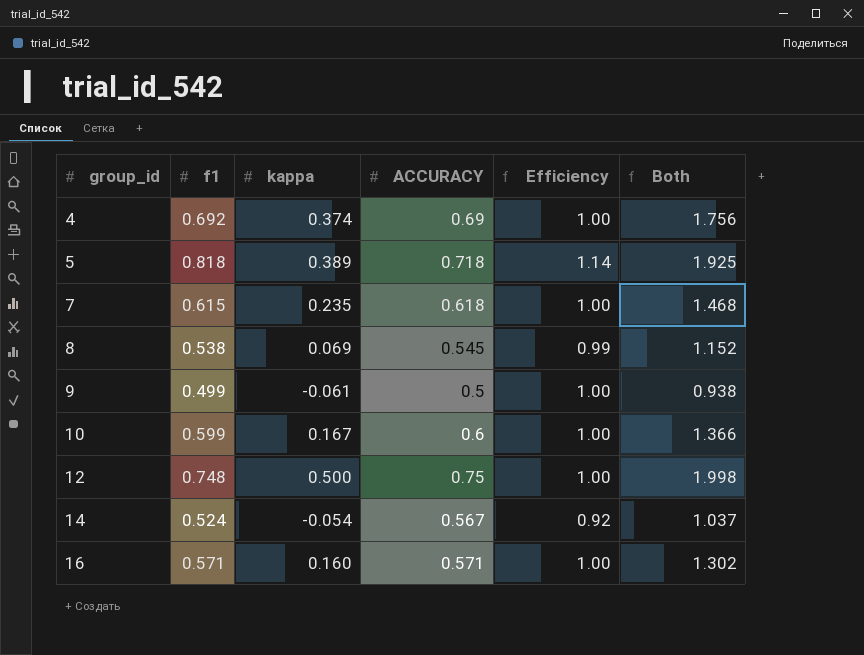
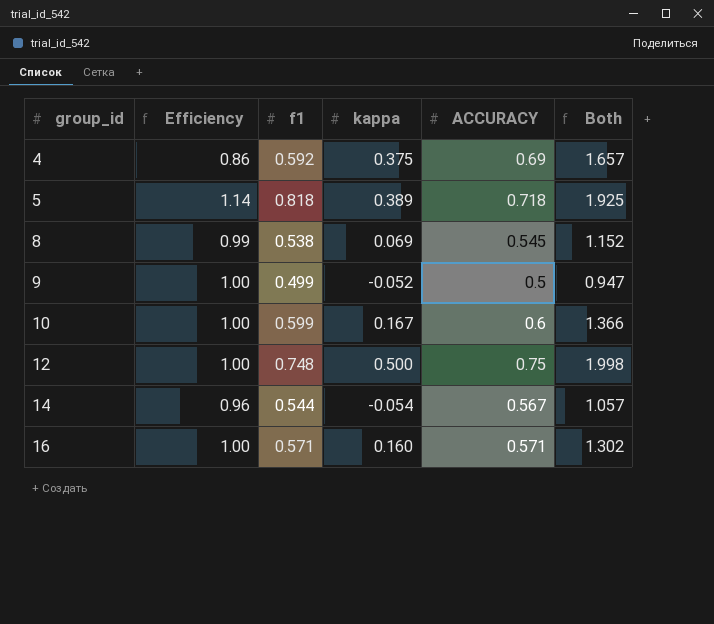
column Efficiency | position: 5 -> 2
row 7: 0.615 | 0.235 | 0.618 | 1.00 | 1.468 -> none
4 | Efficiency: 1.00 -> 0.86
4 | f1: 0.692 -> 0.592
4 | kappa: 0.374 -> 0.375
4 | Both: 1.756 -> 1.657
9 | kappa: -0.061 -> -0.052
9 | Both: 0.938 -> 0.947
14 | Efficiency: 0.92 -> 0.96
14 | f1: 0.524 -> 0.544
14 | Both: 1.037 -> 1.057

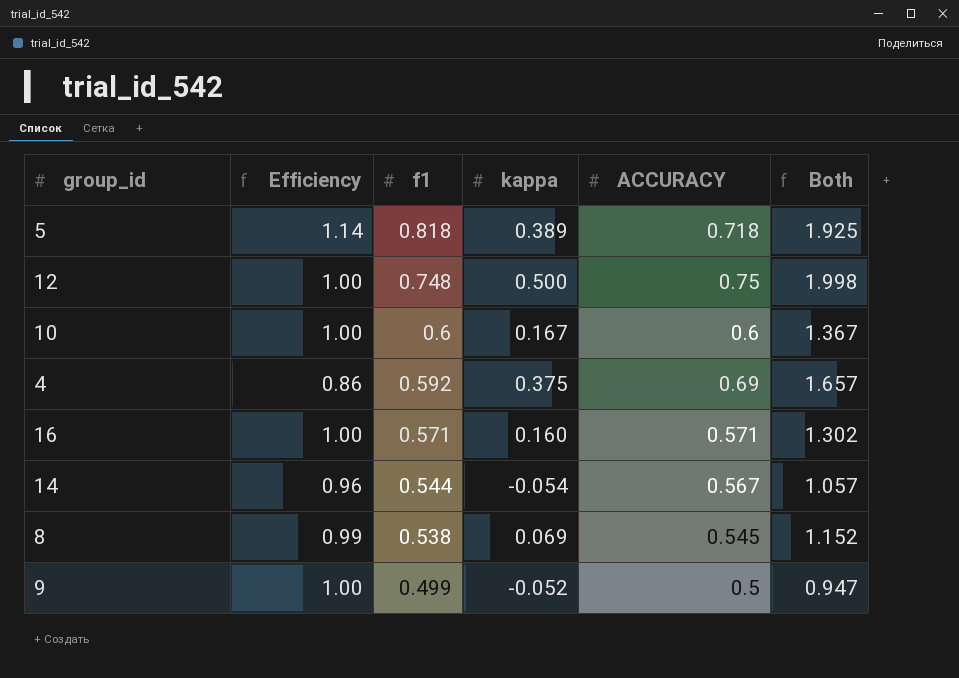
row order: group_id ascending -> f1 descending
10 | f1: 0.599 -> 0.6
10 | Both: 1.366 -> 1.367

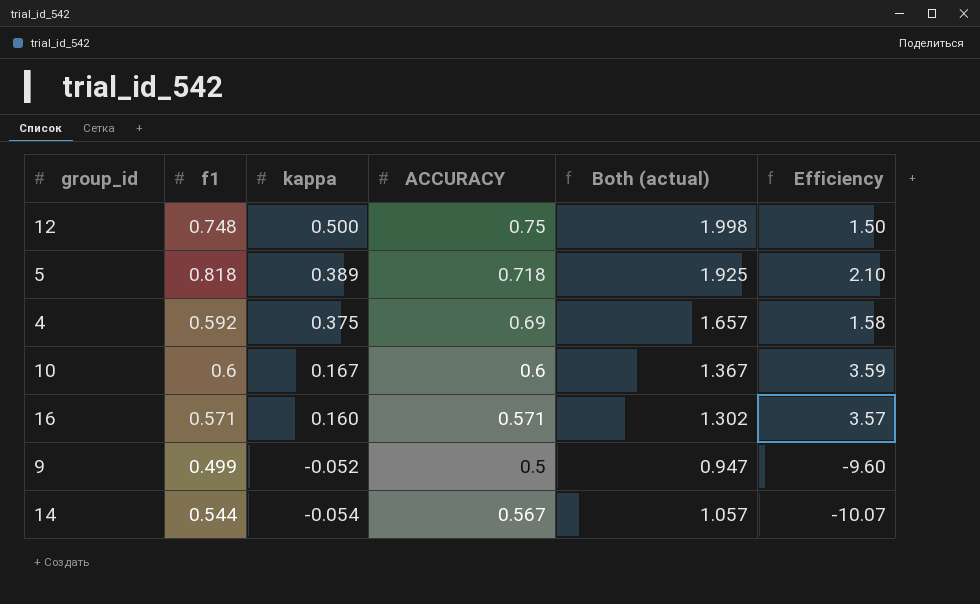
row order: f1 descending -> kappa descending
column name: Both -> Both (actual)
column Efficiency | formula: [f1] / [ACCURACY] -> [f1] / [kappa]
column Efficiency | position: 2 -> 6
row 8: 0.99 | 0.538 | 0.069 | 0.545 | 1.152 -> none

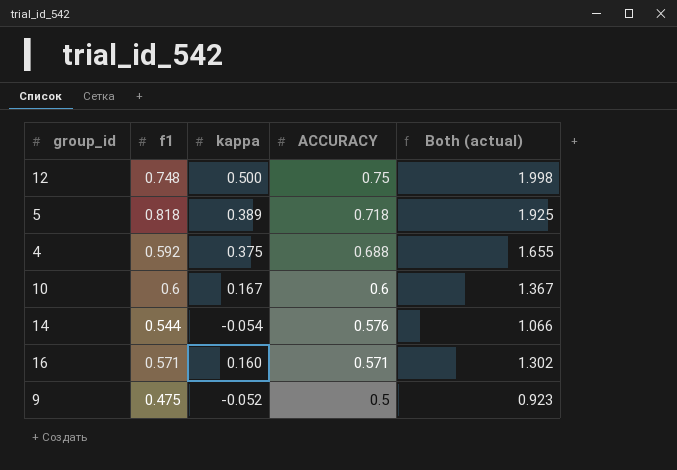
row order: kappa descending -> ACCURACY descending
column Efficiency | formula: [f1] / [kappa] -> none
4 | ACCURACY: 0.69 -> 0.688
4 | Both (actual): 1.657 -> 1.655
14 | ACCURACY: 0.567 -> 0.576
14 | Both (actual): 1.057 -> 1.066
9 | f1: 0.499 -> 0.475
9 | Both (actual): 0.947 -> 0.923

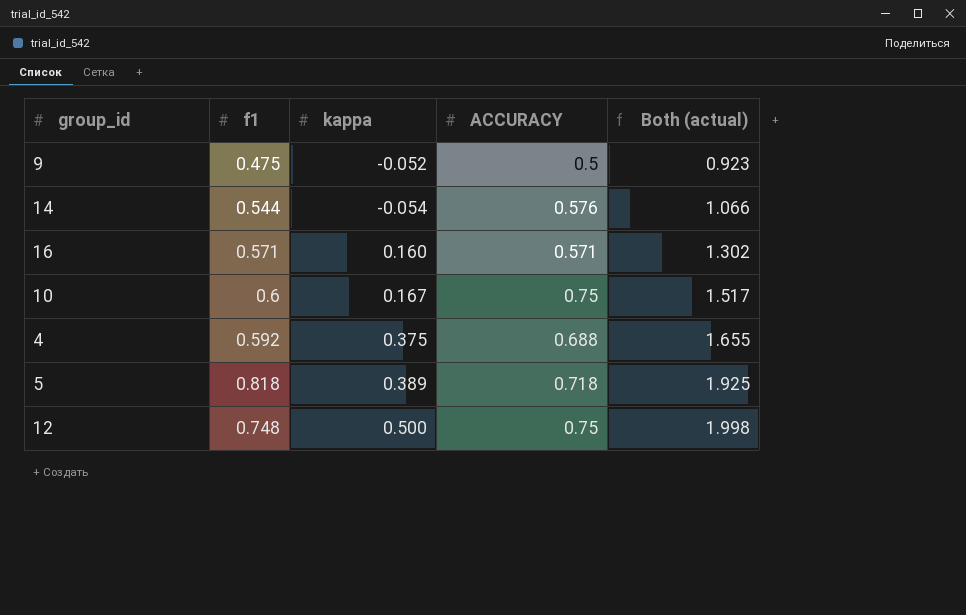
row order: ACCURACY descending -> Both (actual) ascending
10 | ACCURACY: 0.6 -> 0.75
10 | Both (actual): 1.367 -> 1.517

